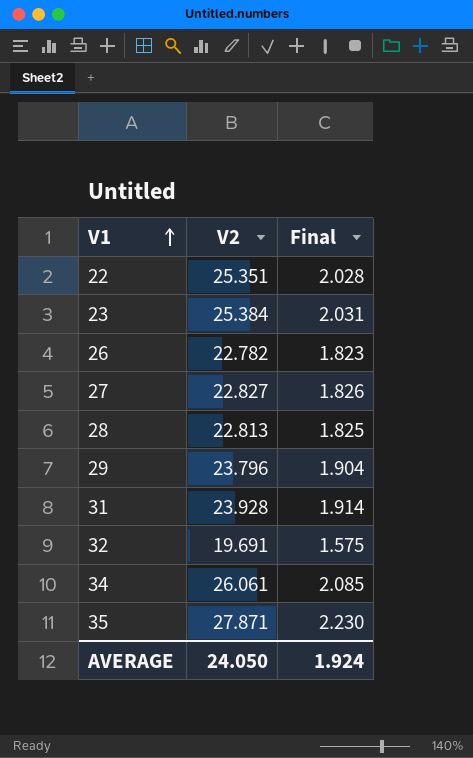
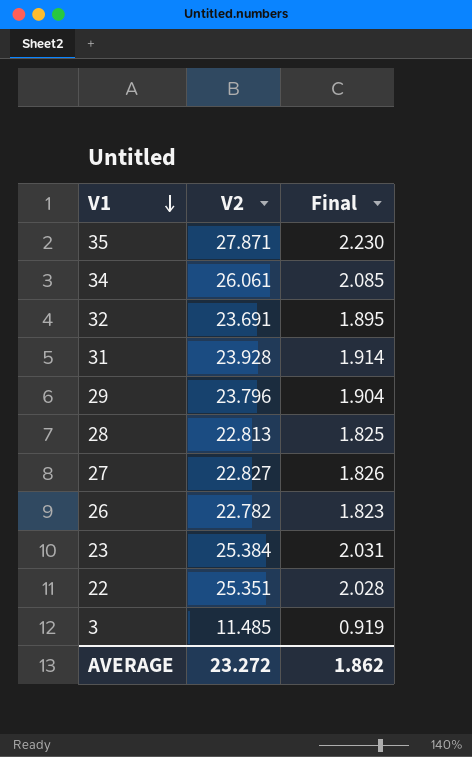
row order: V1 ascending -> V1 descending
32 | V2: 19.691 -> 23.691
32 | Final: 1.575 -> 1.895
row 3: none -> 11.485 | 0.919
AVERAGE | V2: 24.050 -> 23.272
AVERAGE | Final: 1.924 -> 1.862

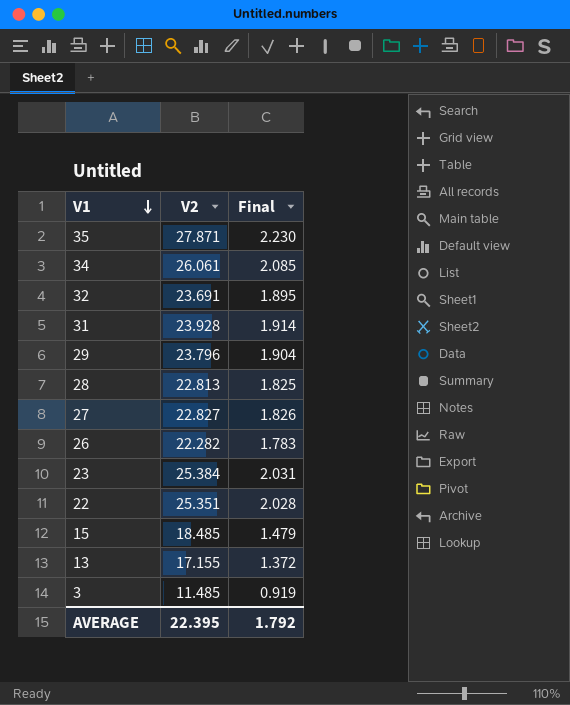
26 | V2: 22.782 -> 22.282
26 | Final: 1.823 -> 1.783
row 15: none -> 18.485 | 1.479
row 13: none -> 17.155 | 1.372
AVERAGE | V2: 23.272 -> 22.395
AVERAGE | Final: 1.862 -> 1.792

